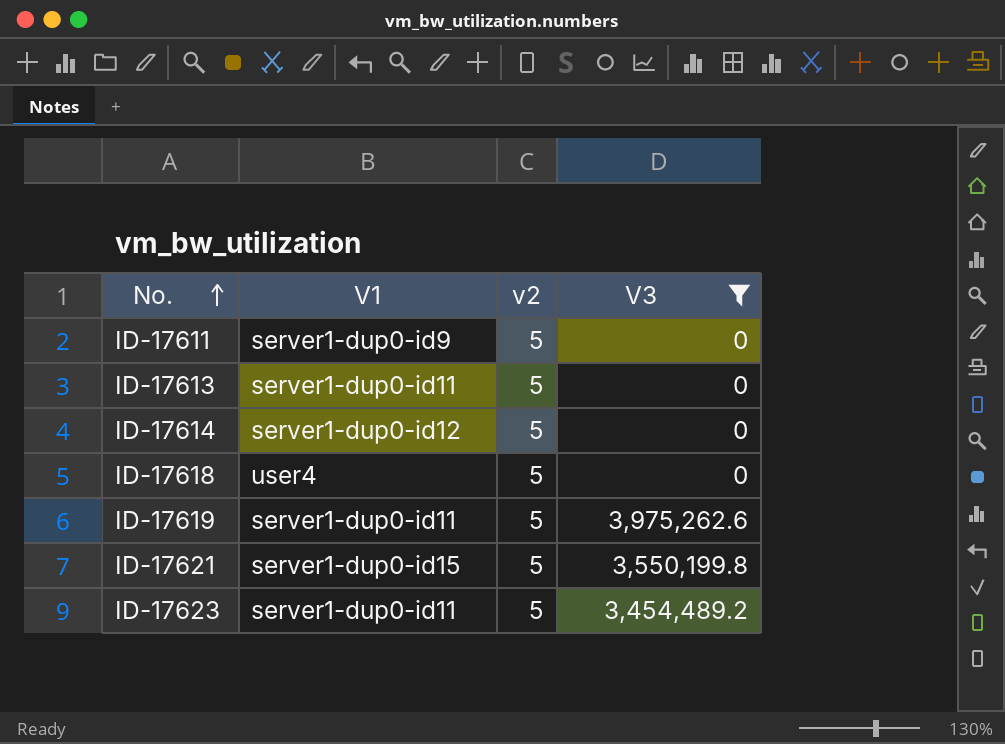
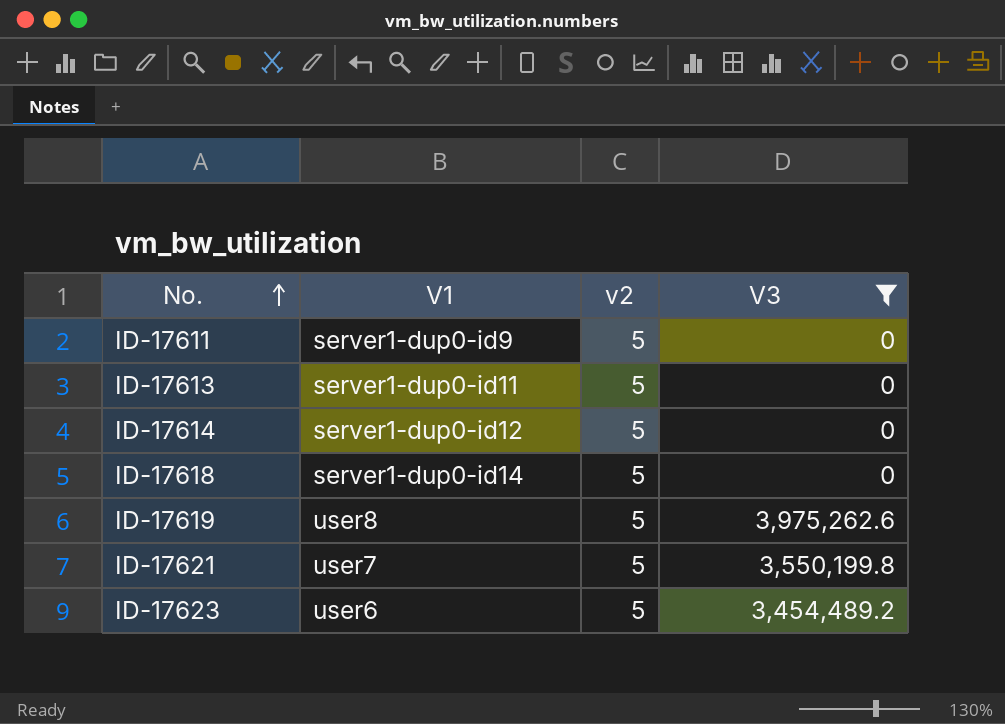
ID-17618 | V1: user4 -> server1-dup0-id14
ID-17619 | V1: server1-dup0-id11 -> user8
ID-17621 | V1: server1-dup0-id15 -> user7
ID-17623 | V1: server1-dup0-id11 -> user6

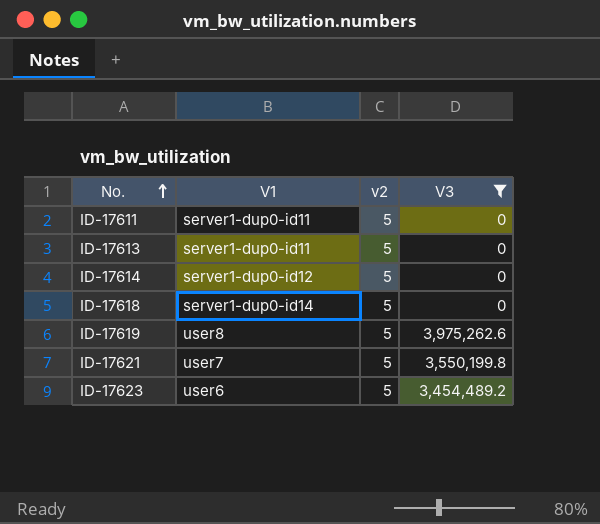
ID-17611 | V1: server1-dup0-id9 -> server1-dup0-id11

